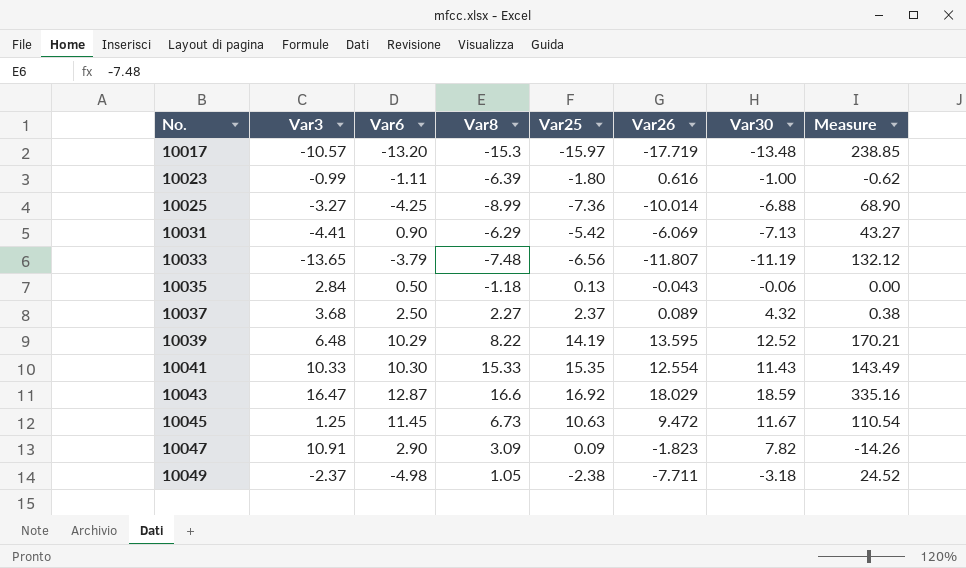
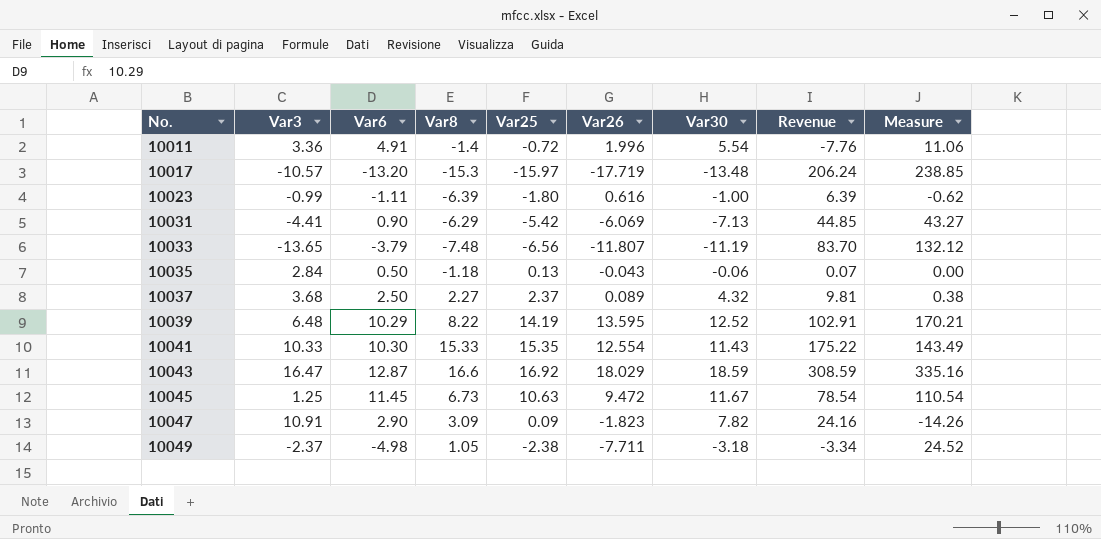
column Revenue | formula: none -> [Var8] * [Var30]
row 10025: -3.27 | -4.25 | -8.99 | -7.36 | -10.014 | -6.88 | 68.90 -> none
row 10011: none -> 3.36 | 4.91 | -1.4 | -0.72 | 1.996 | 5.54 | -7.76 | 11.06

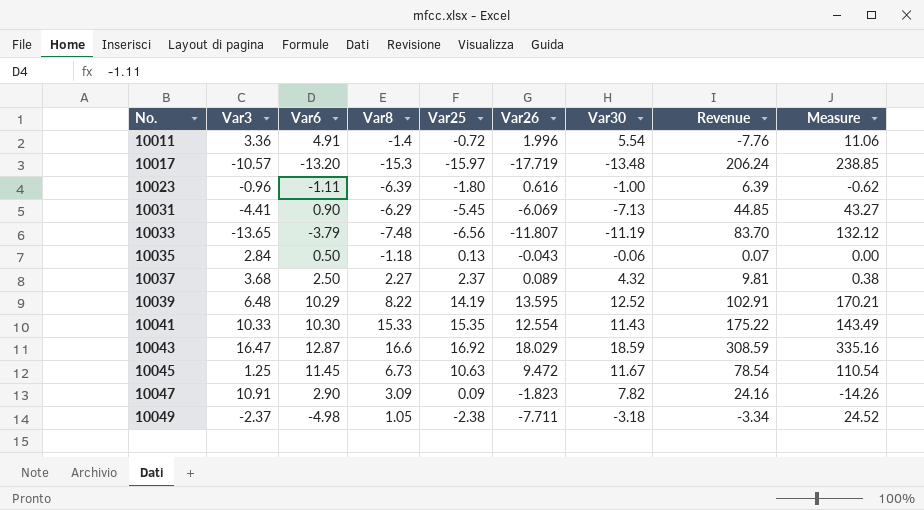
10023 | Var3: -0.99 -> -0.96
10031 | Var25: -5.42 -> -5.45

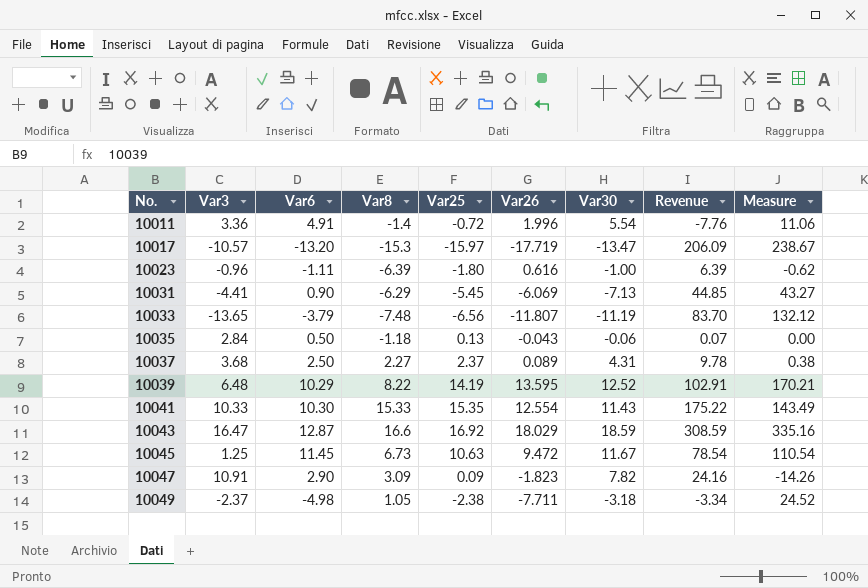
10017 | Var30: -13.48 -> -13.47
10017 | Revenue: 206.24 -> 206.09
10017 | Measure: 238.85 -> 238.67
10037 | Var30: 4.32 -> 4.31
10037 | Revenue: 9.81 -> 9.78

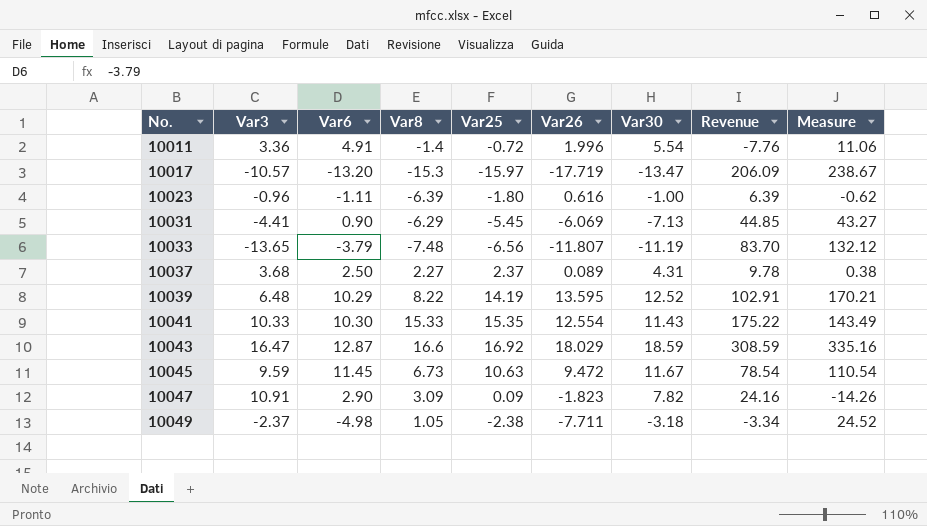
row 10035: 2.84 | 0.50 | -1.18 | 0.13 | -0.043 | -0.06 | 0.07 | 0.00 -> none
10045 | Var3: 1.25 -> 9.59

